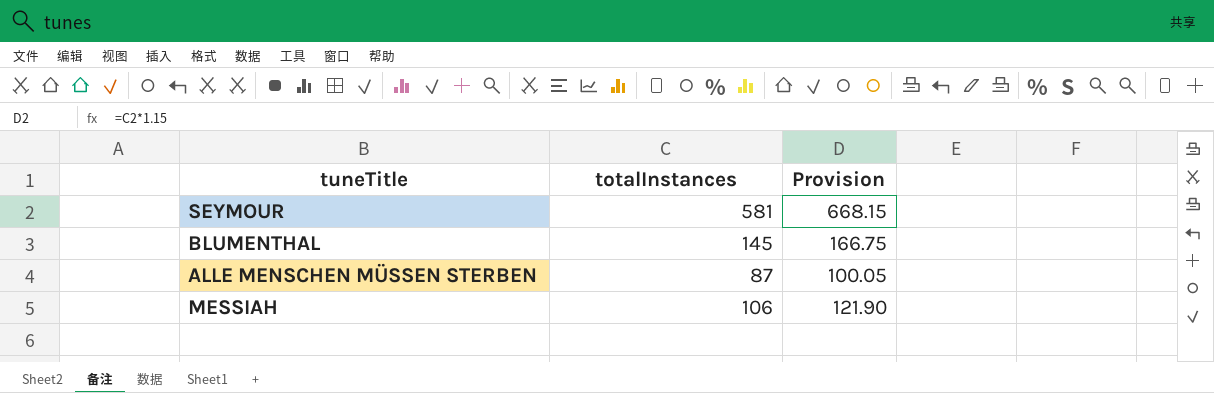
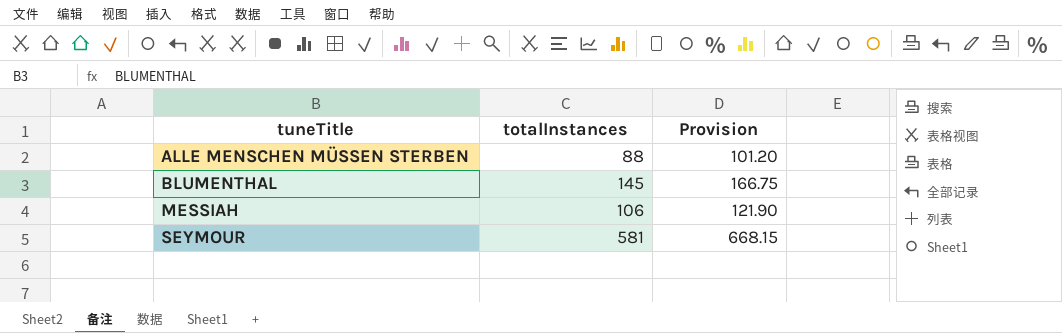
row order: none -> tuneTitle ascending
ALLE MENSCHEN MÜSSEN STERBEN | totalInstances: 87 -> 88
ALLE MENSCHEN MÜSSEN STERBEN | Provision: 100.05 -> 101.20

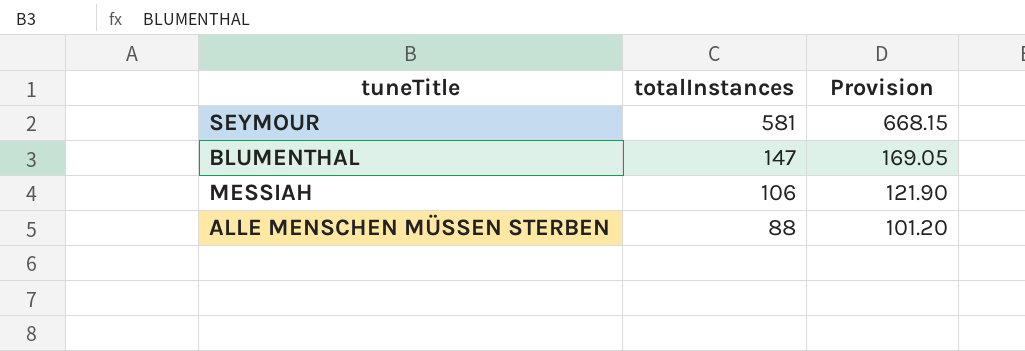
row order: tuneTitle ascending -> totalInstances descending
BLUMENTHAL | totalInstances: 145 -> 147
BLUMENTHAL | Provision: 166.75 -> 169.05

